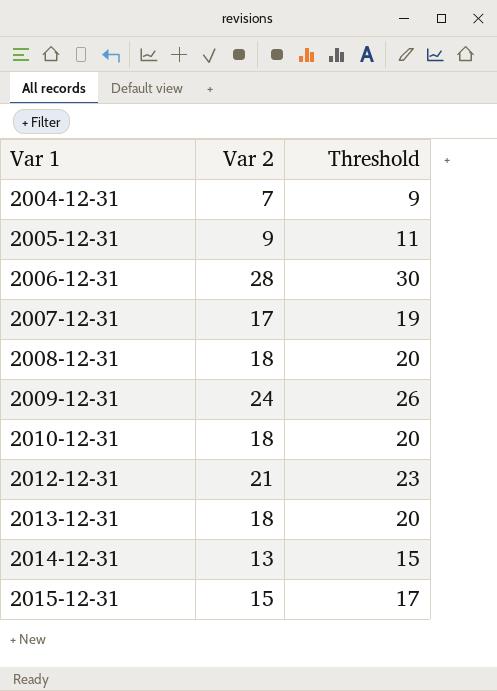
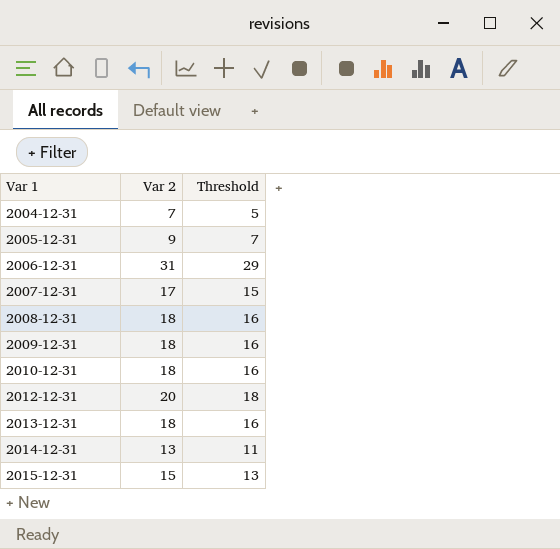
column Threshold | formula: [Var 2] + 2 -> [Var 2] - 2
2006-12-31 | Var 2: 28 -> 31
2009-12-31 | Var 2: 24 -> 18
2012-12-31 | Var 2: 21 -> 20

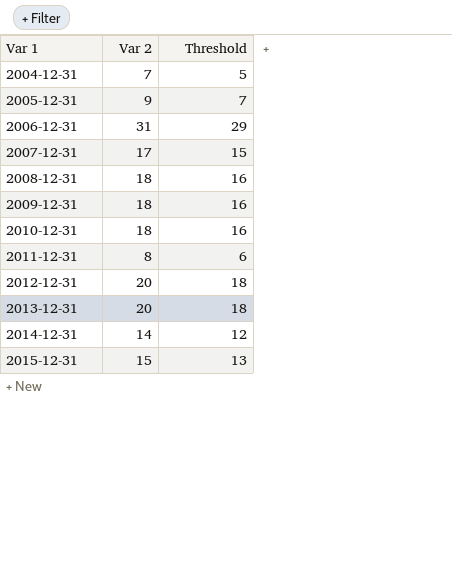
row 2011-12-31: none -> 8 | 6
2013-12-31 | Var 2: 18 -> 20
2013-12-31 | Threshold: 16 -> 18
2014-12-31 | Var 2: 13 -> 14
2014-12-31 | Threshold: 11 -> 12

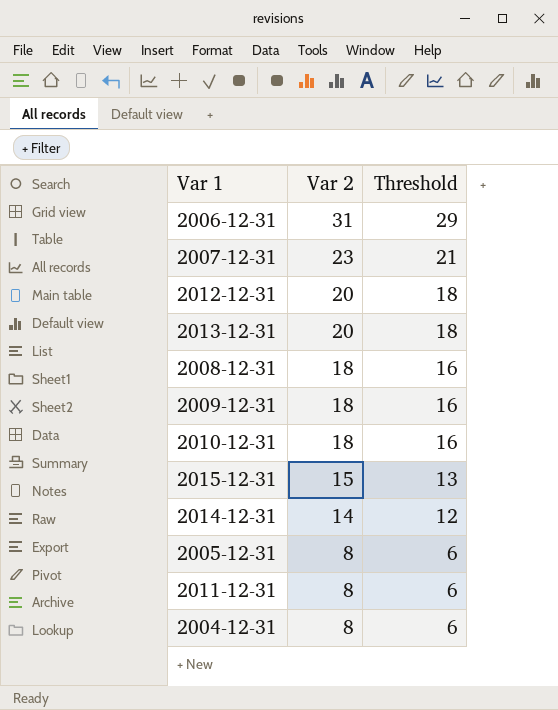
row order: Var 1 ascending -> Var 2 descending
2007-12-31 | Var 2: 17 -> 23
2007-12-31 | Threshold: 15 -> 21
2005-12-31 | Var 2: 9 -> 8
2005-12-31 | Threshold: 7 -> 6
2004-12-31 | Var 2: 7 -> 8
2004-12-31 | Threshold: 5 -> 6

